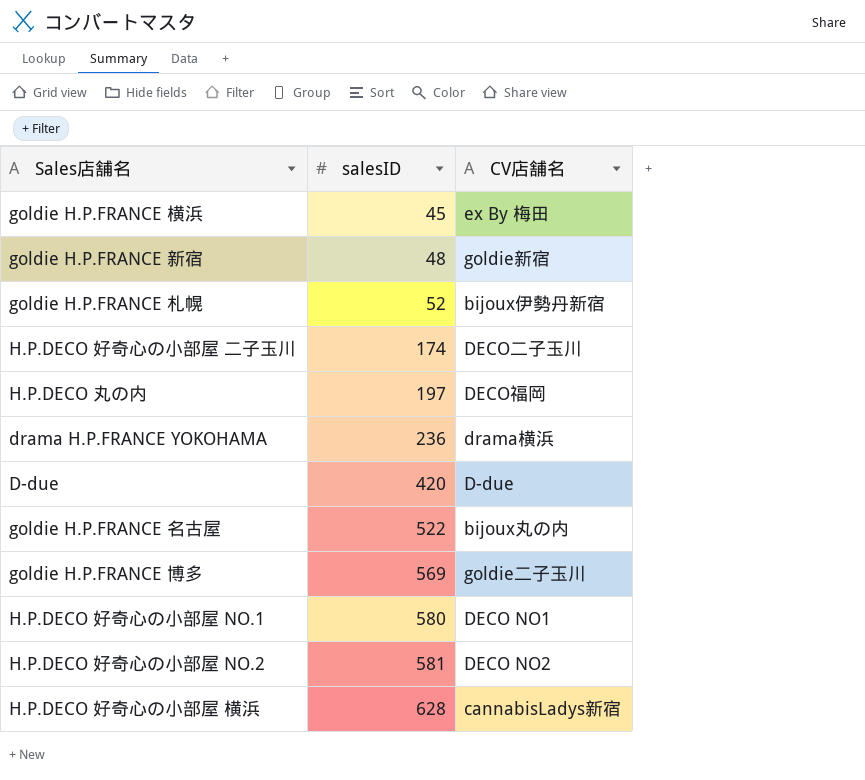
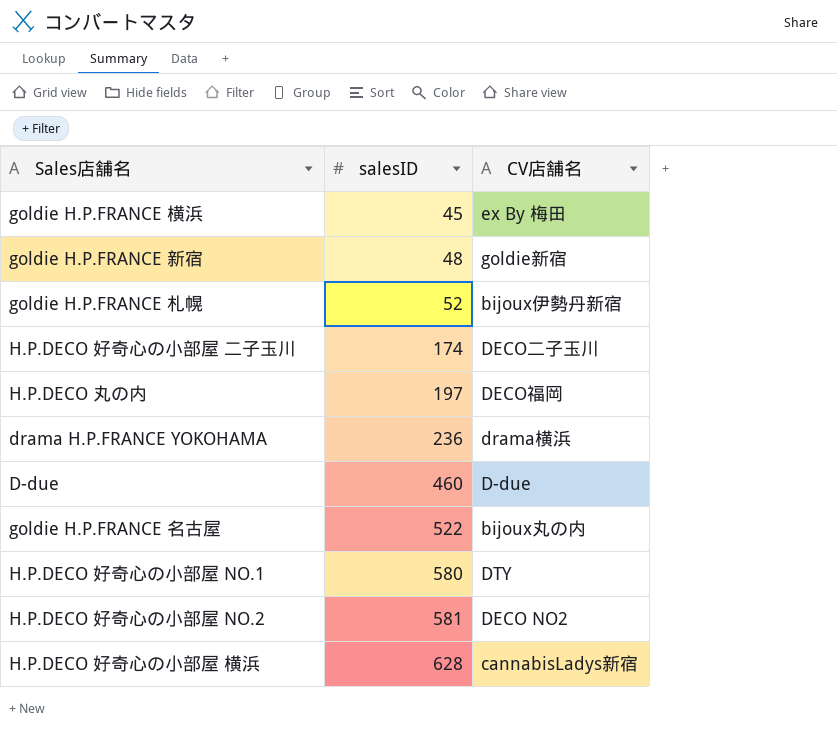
row goldie H.P.FRANCE 博多: 569 | goldie二子玉川 -> none
D-due | salesID: 420 -> 460
H.P.DECO 好奇心の小部屋 NO.1 | CV店舗名: DECO NO1 -> DTY

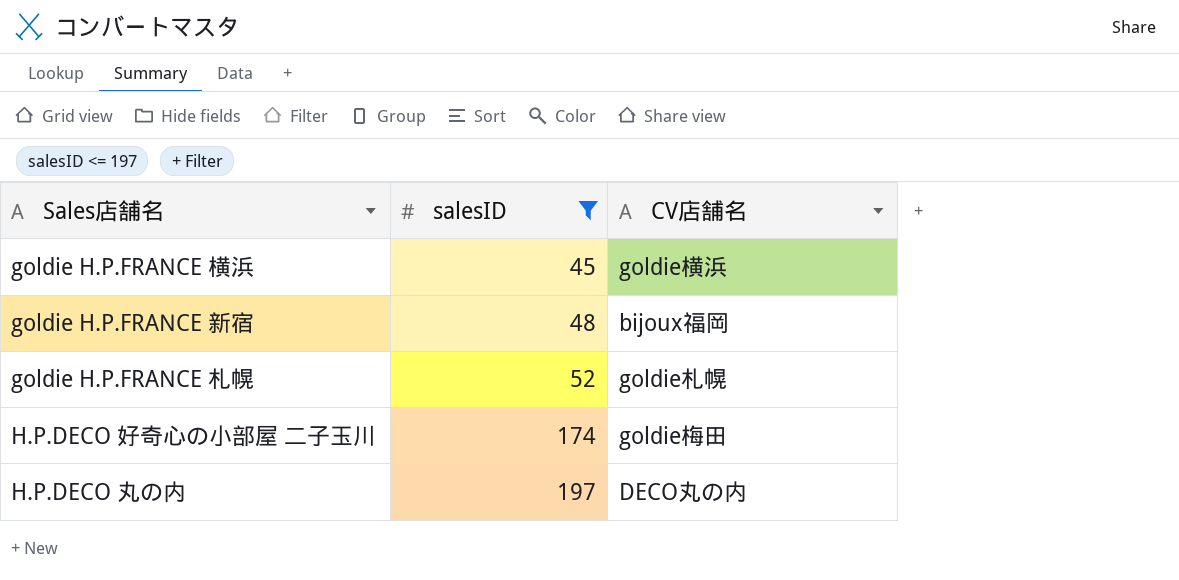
filter: none -> salesID <= 197
goldie H.P.FRANCE 横浜 | CV店舗名: ex By 梅田 -> goldie横浜
goldie H.P.FRANCE 新宿 | CV店舗名: goldie新宿 -> bijoux福岡
goldie H.P.FRANCE 札幌 | CV店舗名: bijoux伊勢丹新宿 -> goldie札幌
H.P.DECO 好奇心の小部屋 二子玉川 | CV店舗名: DECO二子玉川 -> goldie梅田
H.P.DECO 丸の内 | CV店舗名: DECO福岡 -> DECO丸の内

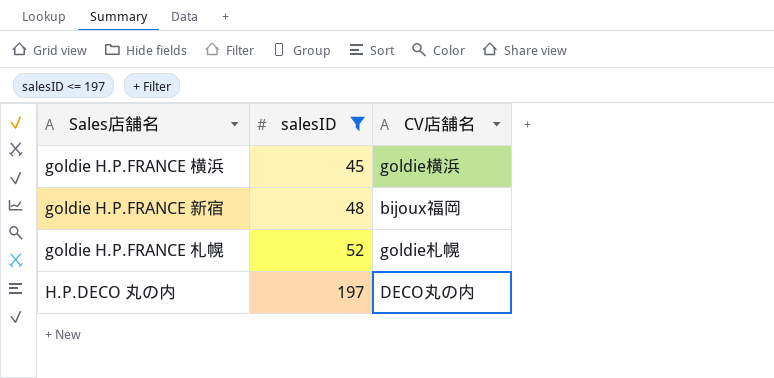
row H.P.DECO 好奇心の小部屋 二子玉川: 174 | goldie梅田 -> none

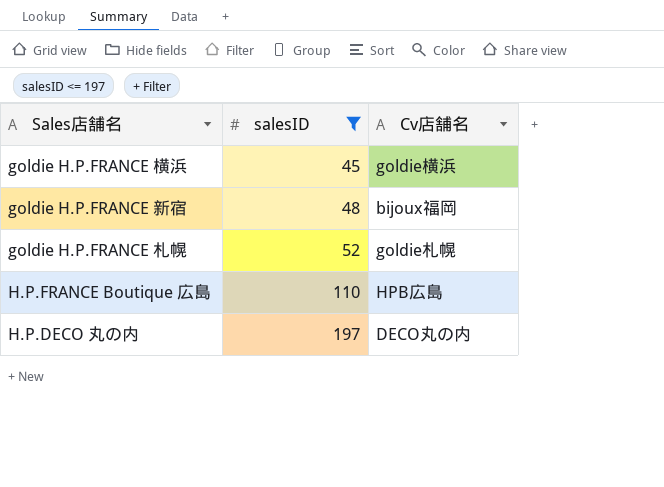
column name: CV店舗名 -> Cv店舗名
row H.P.FRANCE Boutique 広島: none -> 110 | HPB広島

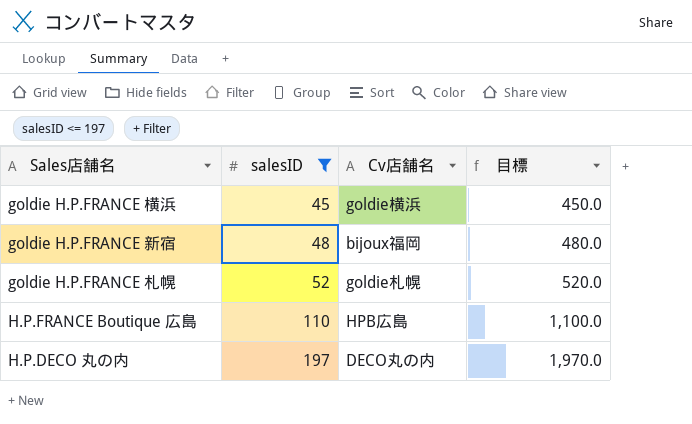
column 目標 | formula: none -> [salesID] * 10

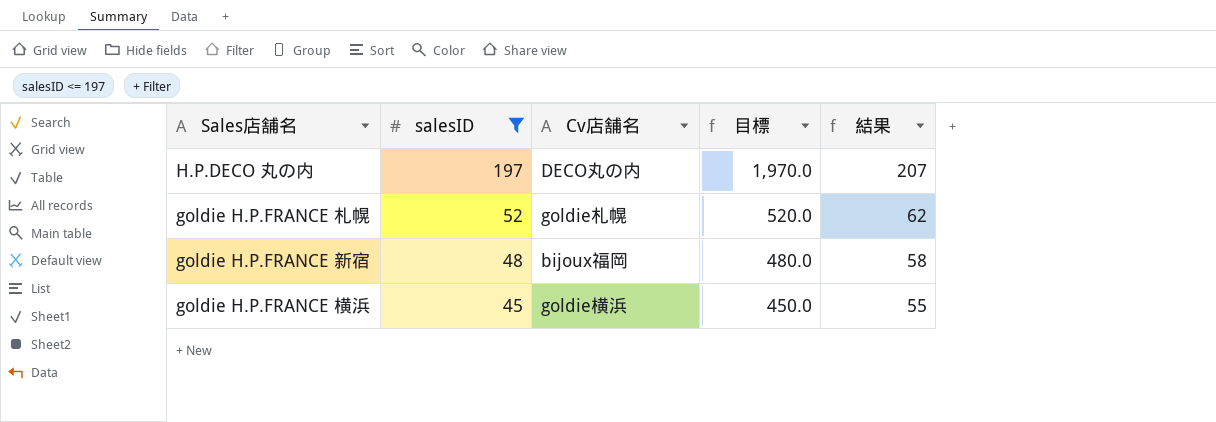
row order: salesID ascending -> salesID descending
column 結果 | formula: none -> [salesID] + 10
row H.P.FRANCE Boutique 広島: 110 | HPB広島 | 1,100.0 -> none

